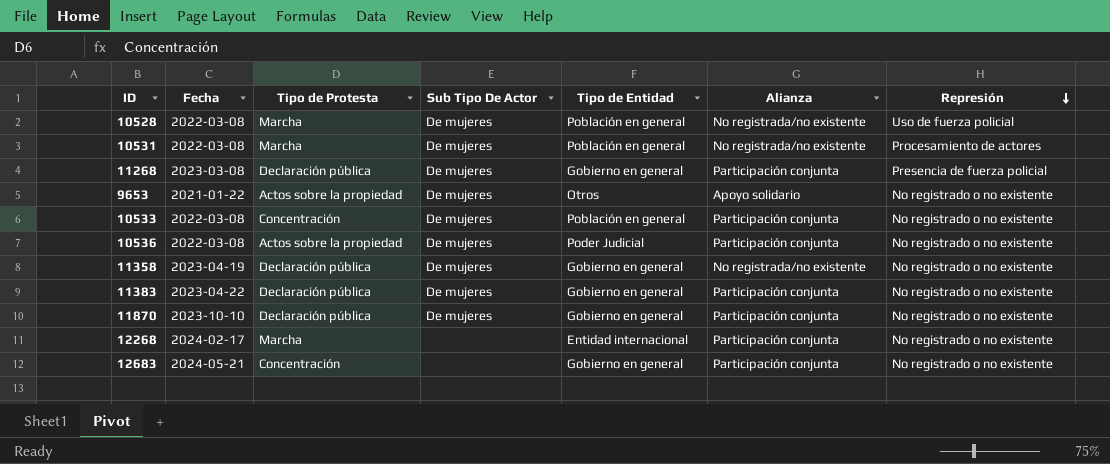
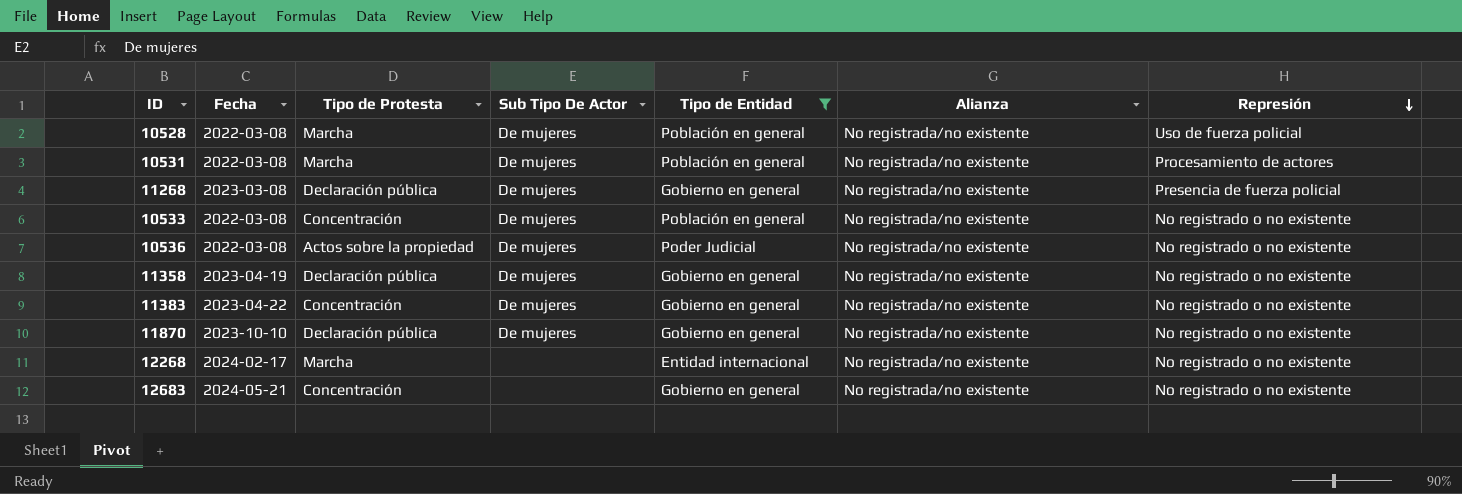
filter: none -> Tipo de Entidad != Otros
11268 | Alianza: Participación conjunta -> No registrada/no existente
10533 | Alianza: Participación conjunta -> No registrada/no existente
10536 | Alianza: Participación conjunta -> No registrada/no existente
11383 | Tipo de Protesta: Declaración pública -> Concentración
11383 | Alianza: Participación conjunta -> No registrada/no existente
11870 | Alianza: Participación conjunta -> No registrada/no existente
12268 | Alianza: Participación conjunta -> No registrada/no existente
12683 | Alianza: Participación conjunta -> No registrada/no existente

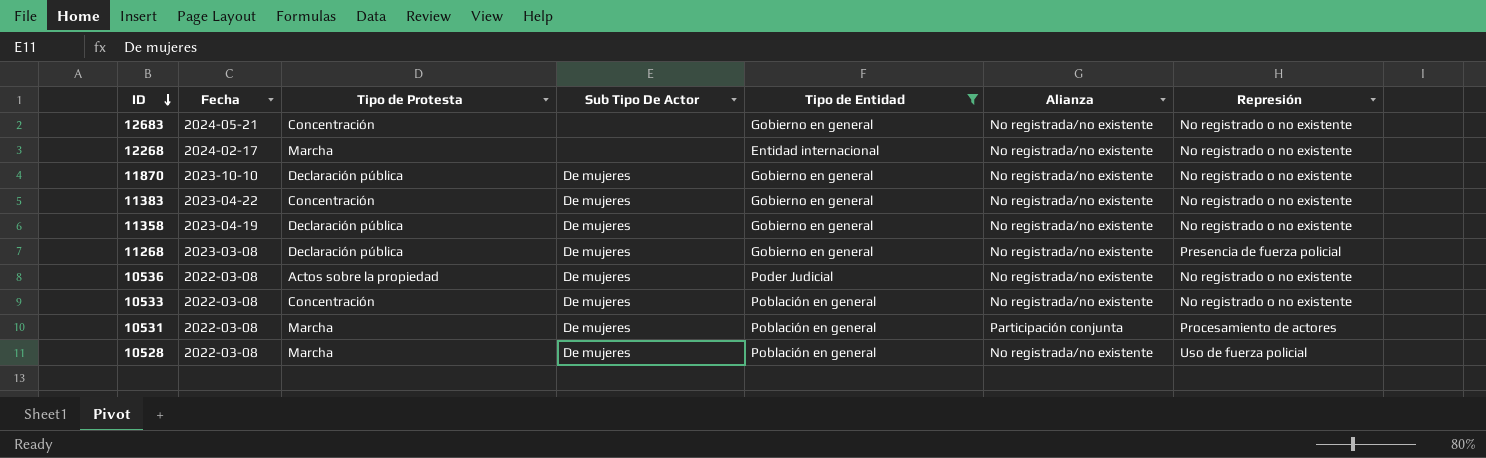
row order: Represión descending -> ID descending
10531 | Alianza: No registrada/no existente -> Participación conjunta

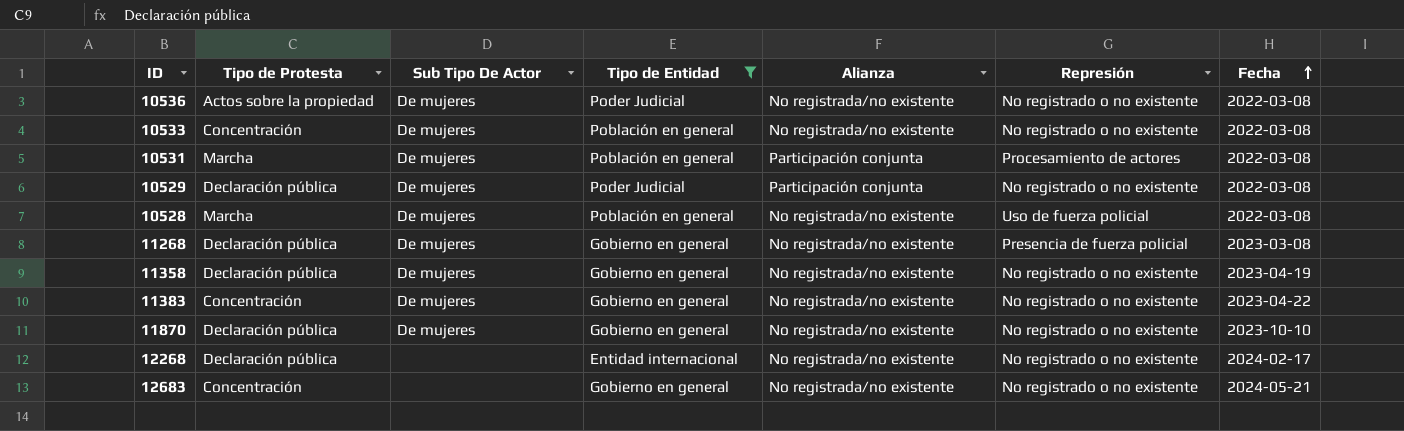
row order: ID descending -> Fecha ascending
column Fecha | position: 2 -> 7
row 10529: none -> Declaración pública | De mujeres | Poder Judicial | Participación conjunta | No registrado o no existente | 2022-03-08
12268 | Tipo de Protesta: Marcha -> Declaración pública

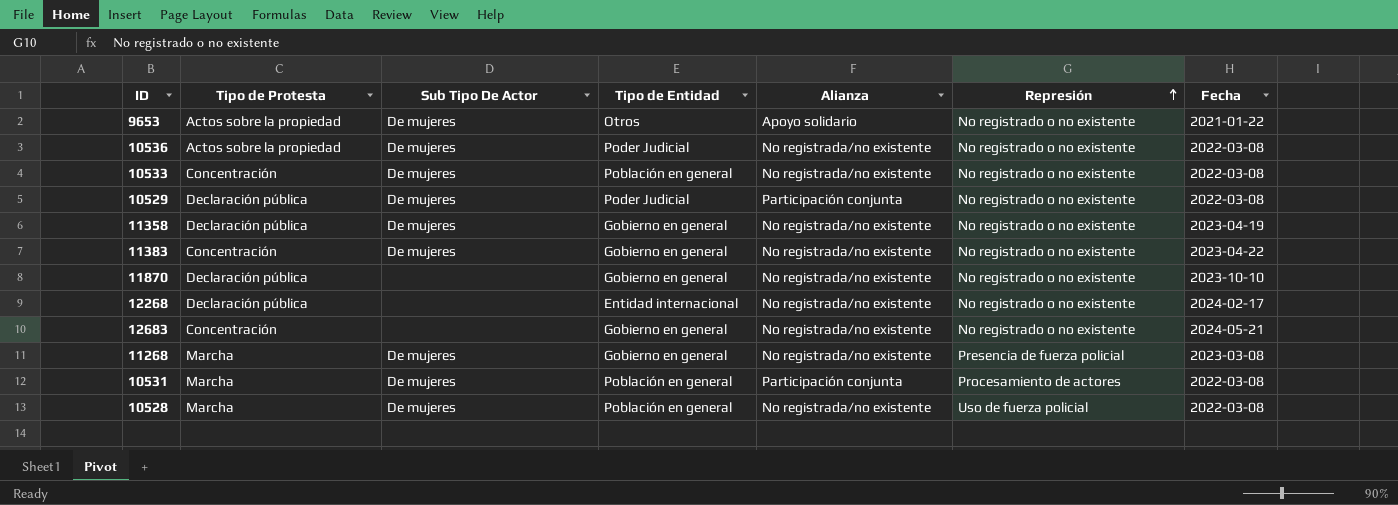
filter: Tipo de Entidad != Otros -> none
row order: Fecha ascending -> Represión ascending
11870 | Sub Tipo De Actor: De mujeres -> none
11268 | Tipo de Protesta: Declaración pública -> Marcha

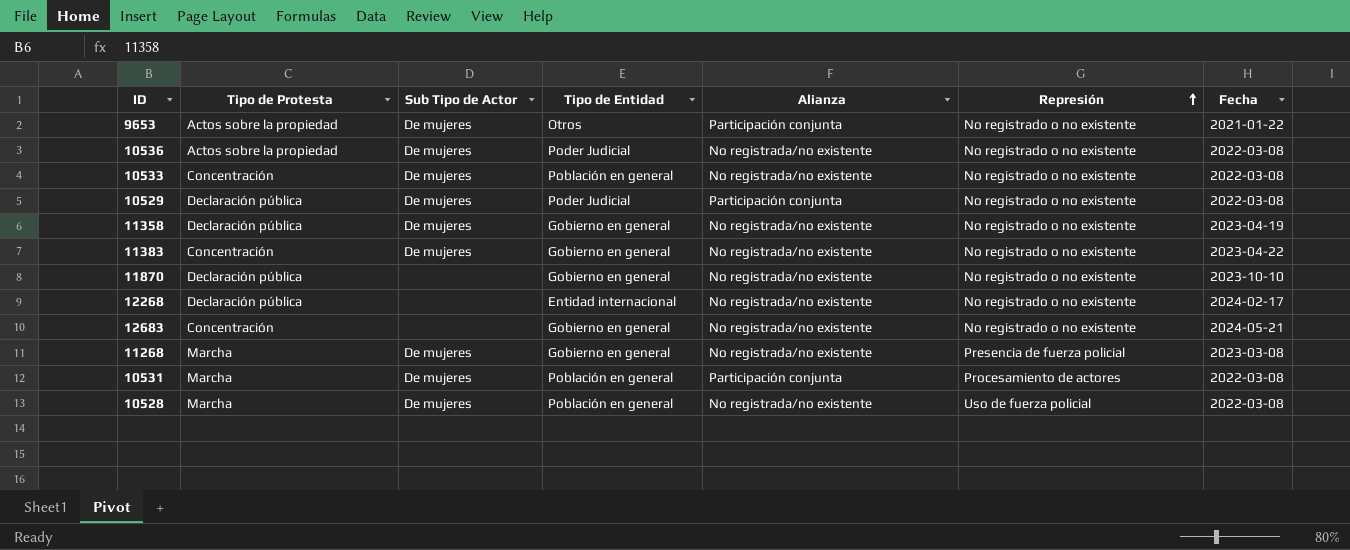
column name: Sub Tipo De Actor -> Sub Tipo de Actor
9653 | Alianza: Apoyo solidario -> Participación conjunta

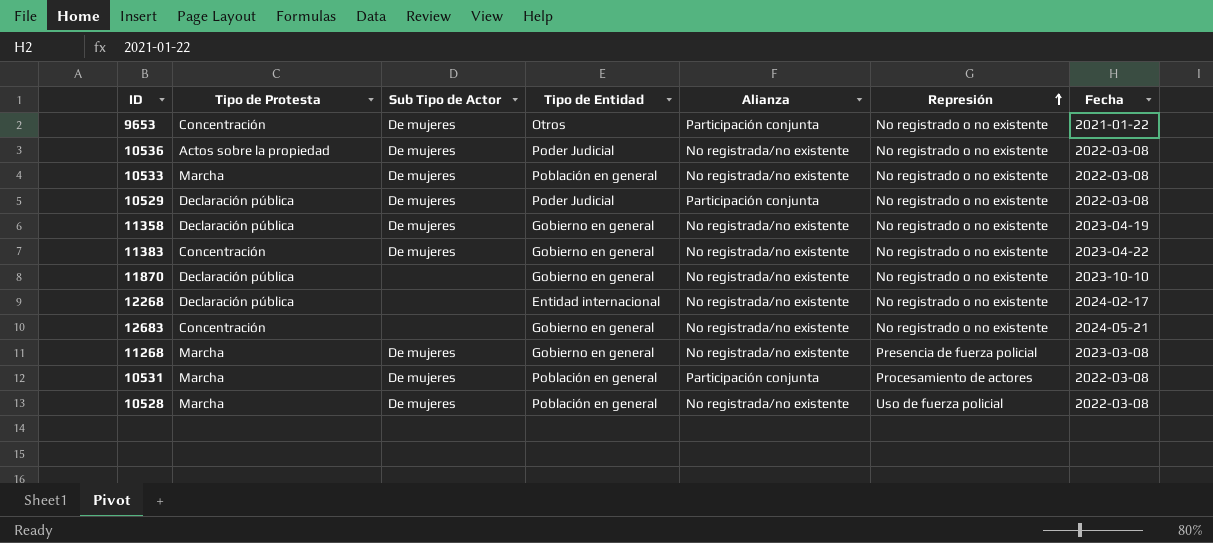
9653 | Tipo de Protesta: Actos sobre la propiedad -> Concentración
10533 | Tipo de Protesta: Concentración -> Marcha

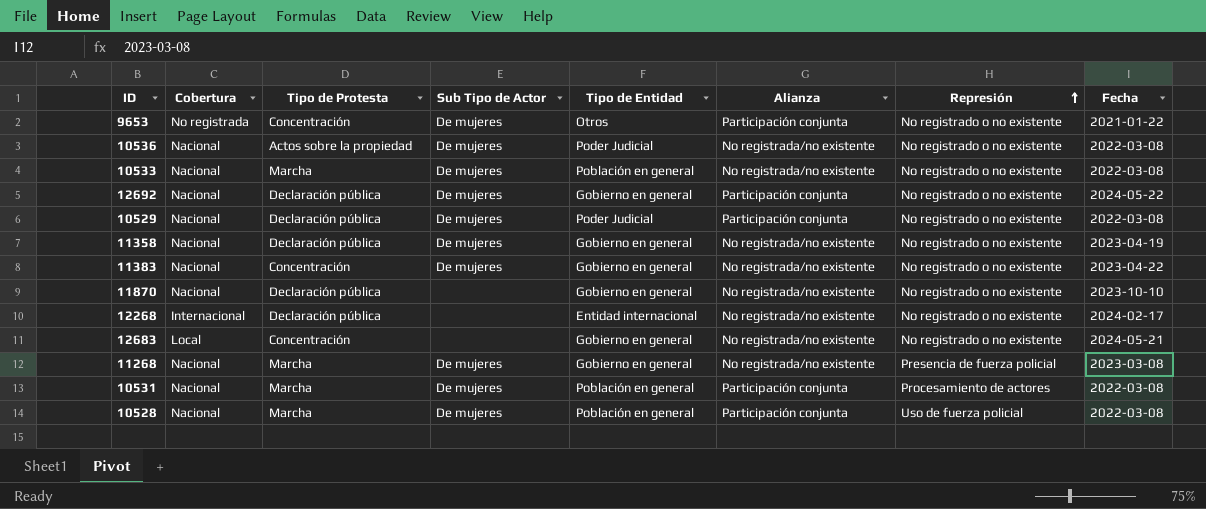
column Cobertura | position: none -> 2
row 12692: none -> Nacional | Declaración pública | De mujeres | Gobierno en general | Participación conjunta | No registrado o no existente | 2024-05-22
10528 | Alianza: No registrada/no existente -> Participación conjunta

